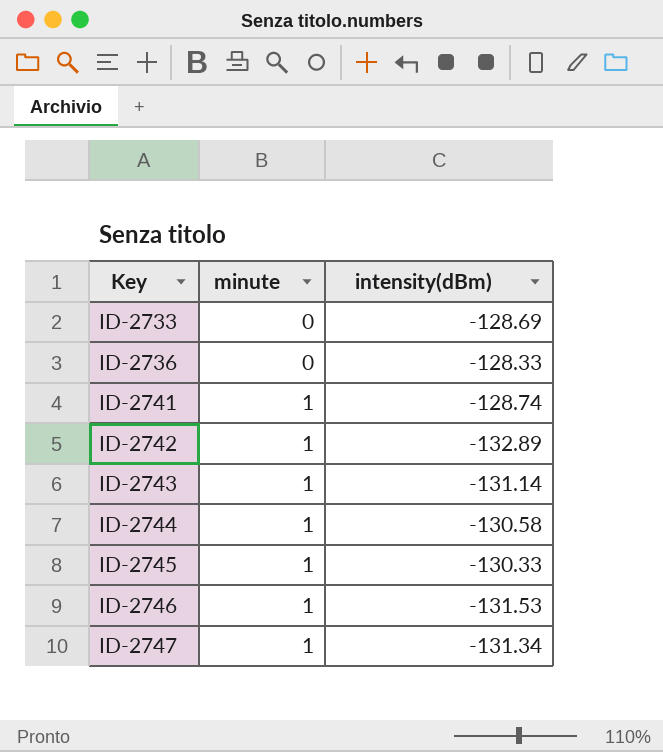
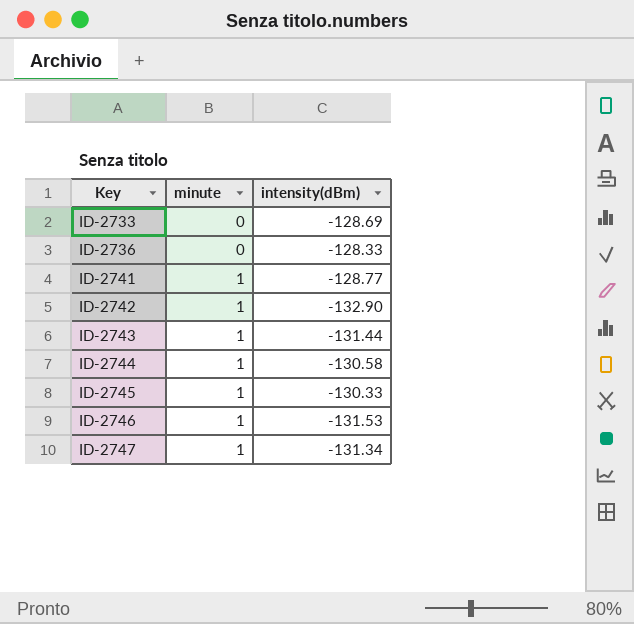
ID-2741 | intensity(dBm): -128.74 -> -128.77
ID-2742 | intensity(dBm): -132.89 -> -132.90
ID-2743 | intensity(dBm): -131.14 -> -131.44

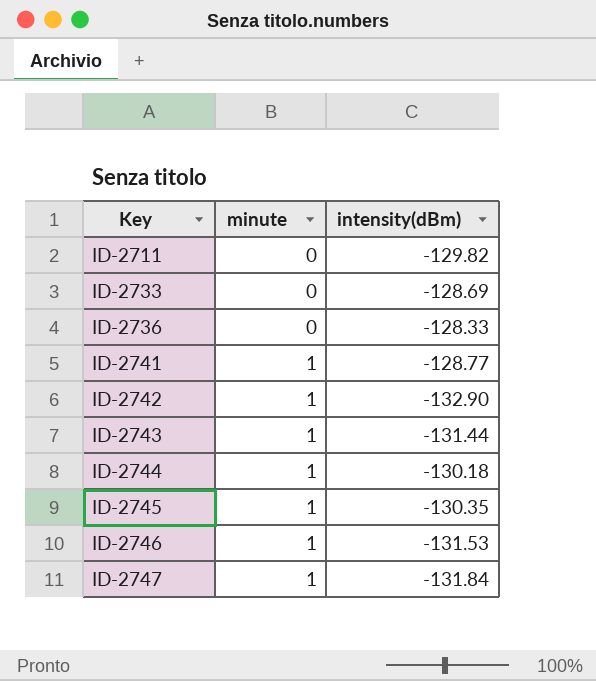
row ID-2711: none -> 0 | -129.82
ID-2744 | intensity(dBm): -130.58 -> -130.18
ID-2745 | intensity(dBm): -130.33 -> -130.35
ID-2747 | intensity(dBm): -131.34 -> -131.84

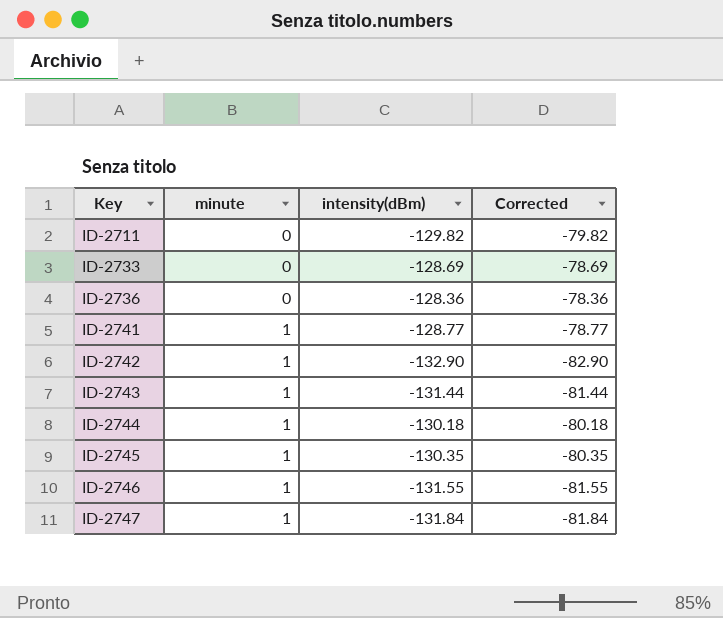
column Corrected | formula: none -> [intensity(dBm)] + 50
ID-2736 | intensity(dBm): -128.33 -> -128.36
ID-2746 | intensity(dBm): -131.53 -> -131.55

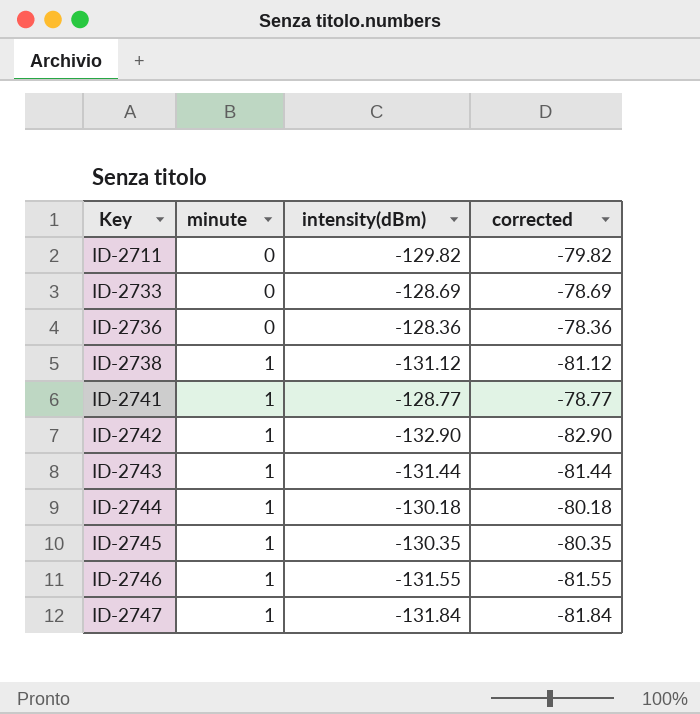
column name: Corrected -> corrected
row ID-2738: none -> 1 | -131.12 | -81.12

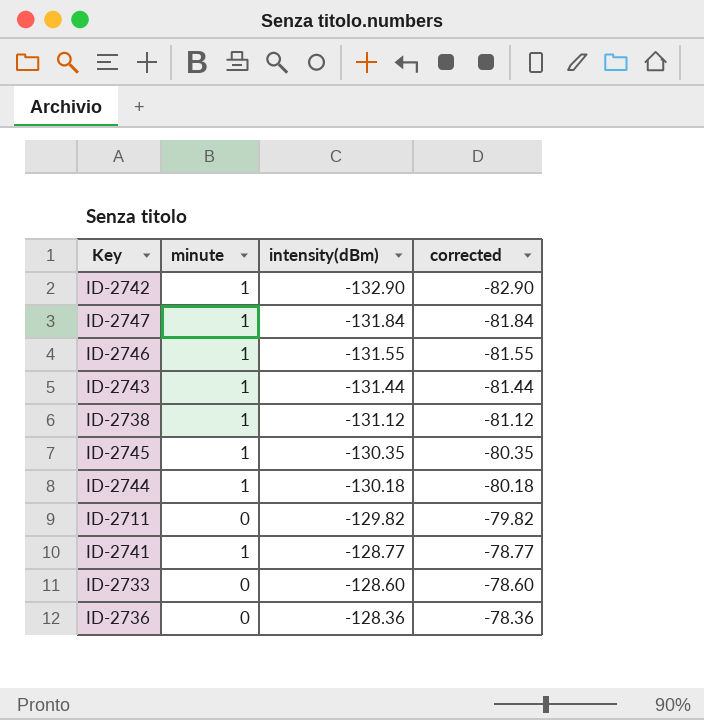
row order: Key ascending -> intensity(dBm) ascending
ID-2733 | intensity(dBm): -128.69 -> -128.60
ID-2733 | corrected: -78.69 -> -78.60

